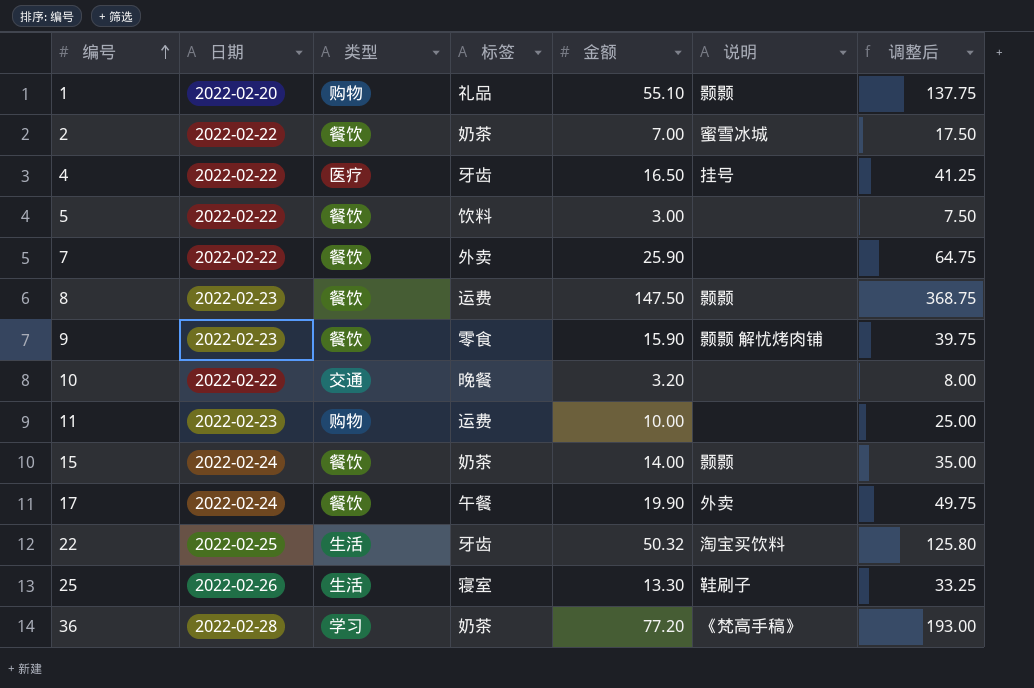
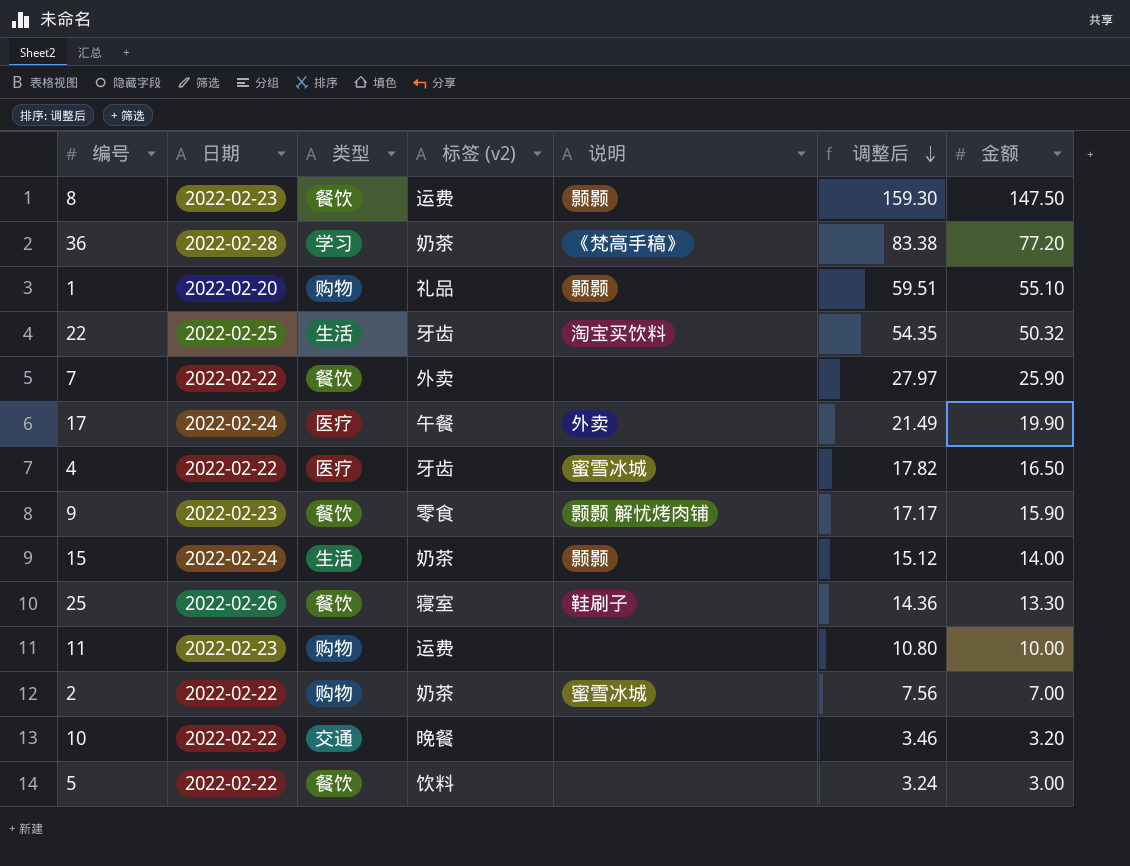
row order: 编号 ascending -> 调整后 descending
column name: 标签 -> 标签 (v2)
column 调整后 | formula: [金额] * 2.5 -> [金额] * 1.08
column 金额 | position: 5 -> 7
17 | 类型: 餐饮 -> 医疗
4 | 说明: 挂号 -> 蜜雪冰城
15 | 类型: 餐饮 -> 生活
25 | 类型: 生活 -> 餐饮
2 | 类型: 餐饮 -> 购物

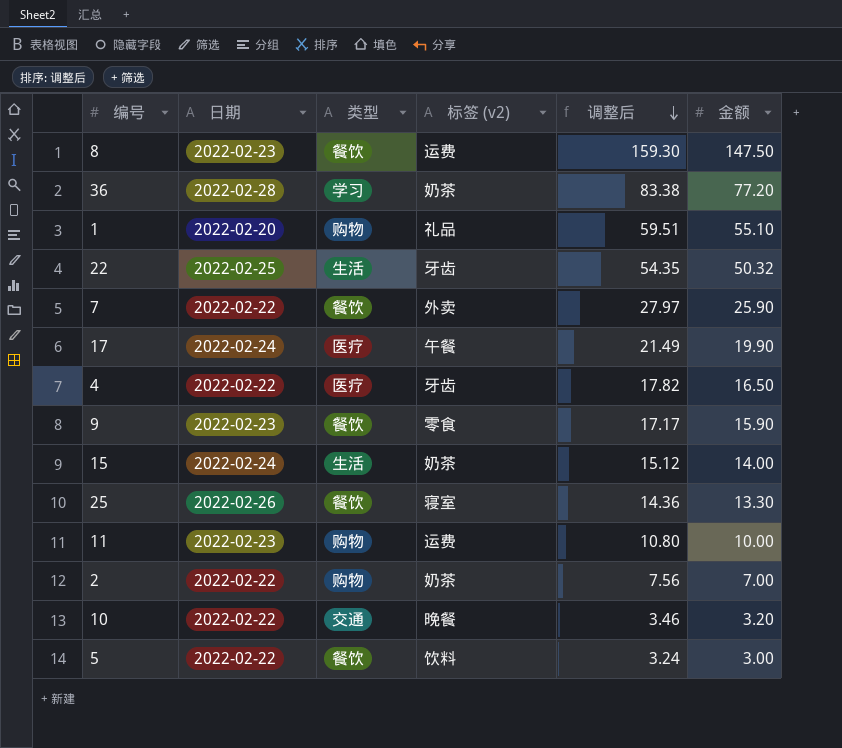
column 说明 | position: 5 -> none

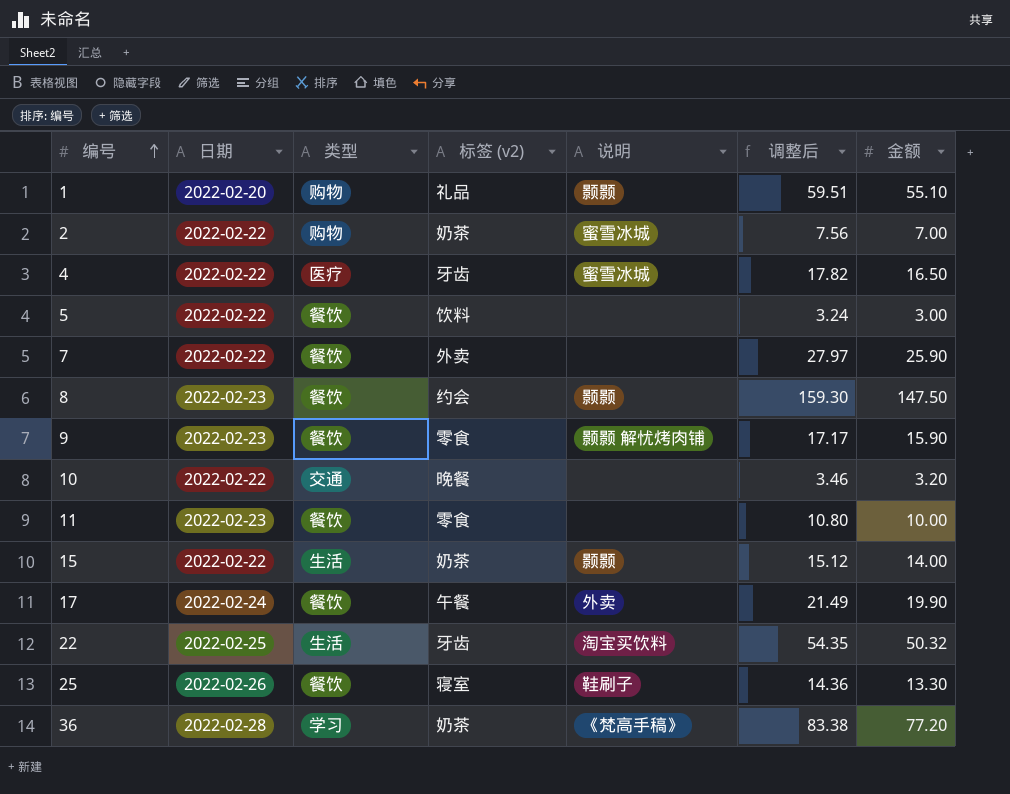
row order: 调整后 descending -> 编号 ascending
column 说明 | position: none -> 5
8 | 标签 (v2): 运费 -> 约会
11 | 类型: 购物 -> 餐饮
11 | 标签 (v2): 运费 -> 零食
15 | 日期: 2022-02-24 -> 2022-02-22
17 | 类型: 医疗 -> 餐饮

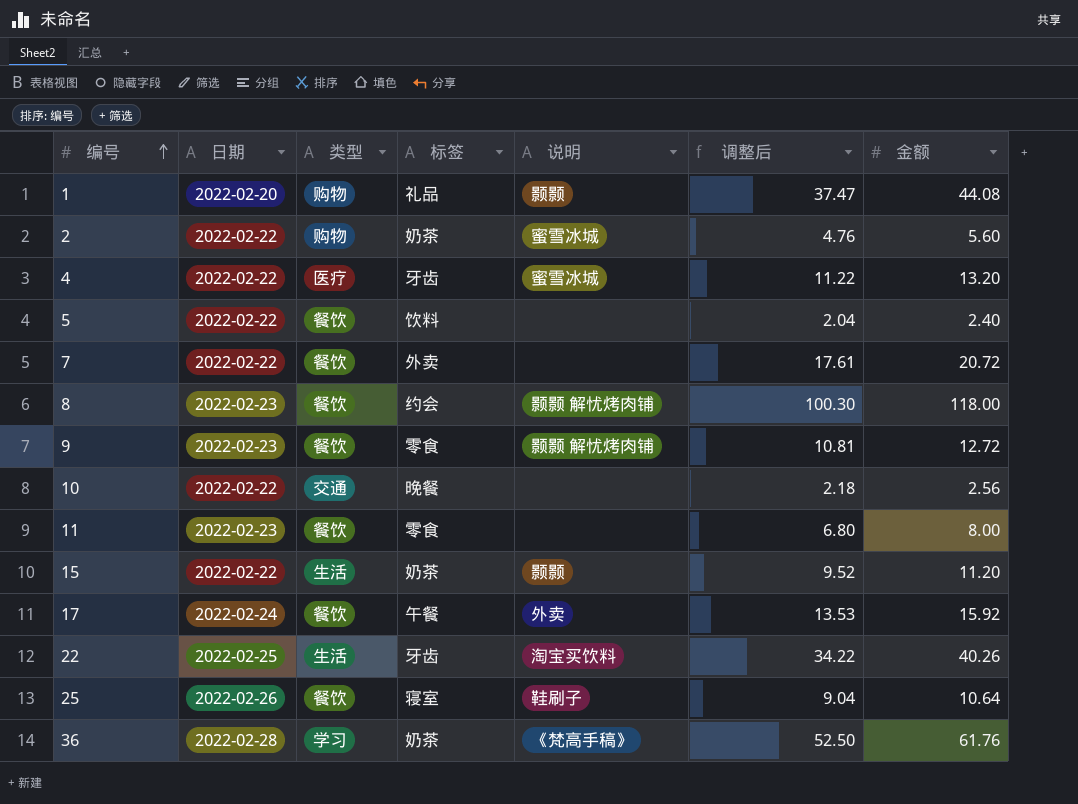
column name: 标签 (v2) -> 标签
column 调整后 | formula: [金额] * 1.08 -> [金额] * 0.85
1 | 金额: 55.10 -> 44.08
2 | 金额: 7.00 -> 5.60
4 | 金额: 16.50 -> 13.20
5 | 金额: 3.00 -> 2.40
7 | 金额: 25.90 -> 20.72
8 | 说明: 颢颢 -> 颢颢 解忧烤肉铺
8 | 金额: 147.50 -> 118.00
9 | 金额: 15.90 -> 12.72
10 | 金额: 3.20 -> 2.56
11 | 金额: 10.00 -> 8.00
15 | 金额: 14.00 -> 11.20
17 | 金额: 19.90 -> 15.92
22 | 金额: 50.32 -> 40.26
25 | 金额: 13.30 -> 10.64
36 | 金额: 77.20 -> 61.76

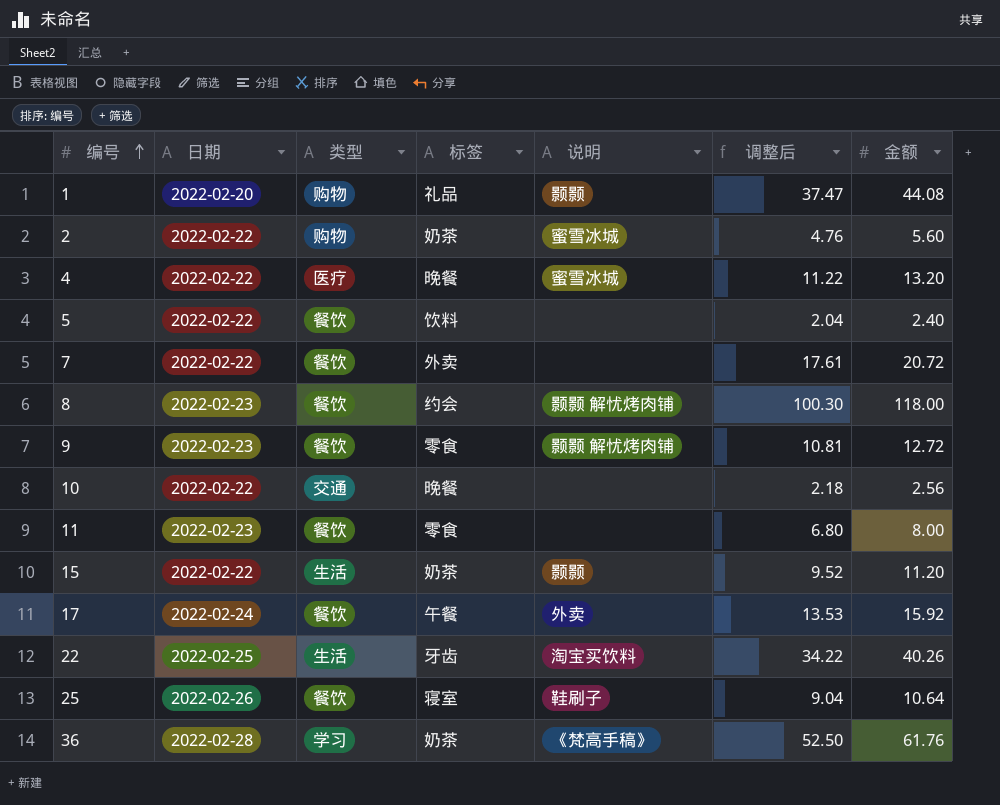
4 | 标签: 牙齿 -> 晚餐

